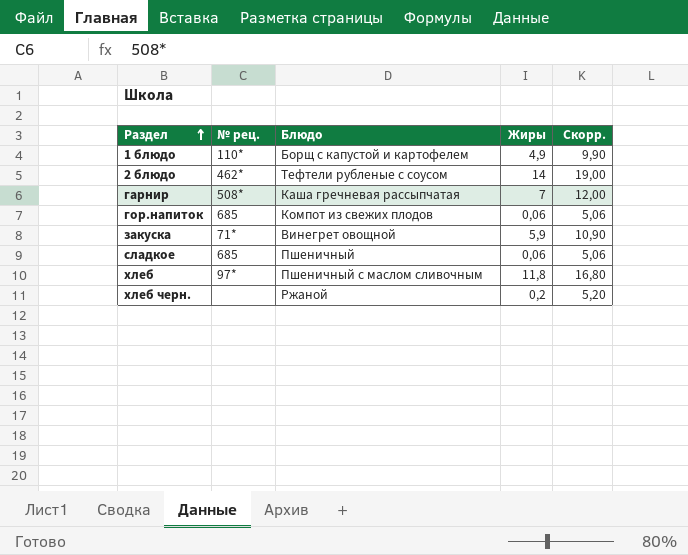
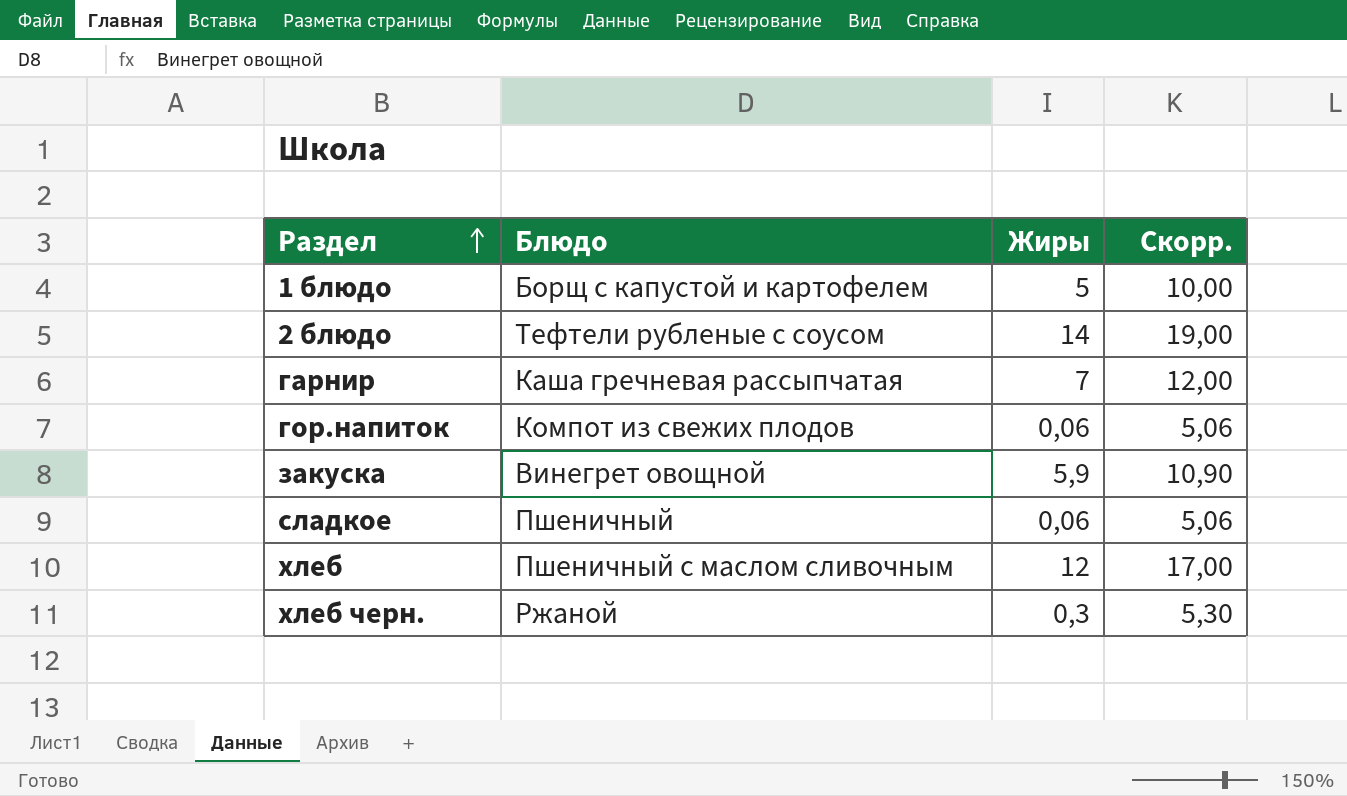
column № рец. | position: 2 -> none
1 блюдо | Жиры: 4,9 -> 5
1 блюдо | Скорр.: 9,90 -> 10,00
хлеб | Жиры: 11,8 -> 12
хлеб | Скорр.: 16,80 -> 17,00
хлеб черн. | Жиры: 0,2 -> 0,3
хлеб черн. | Скорр.: 5,20 -> 5,30

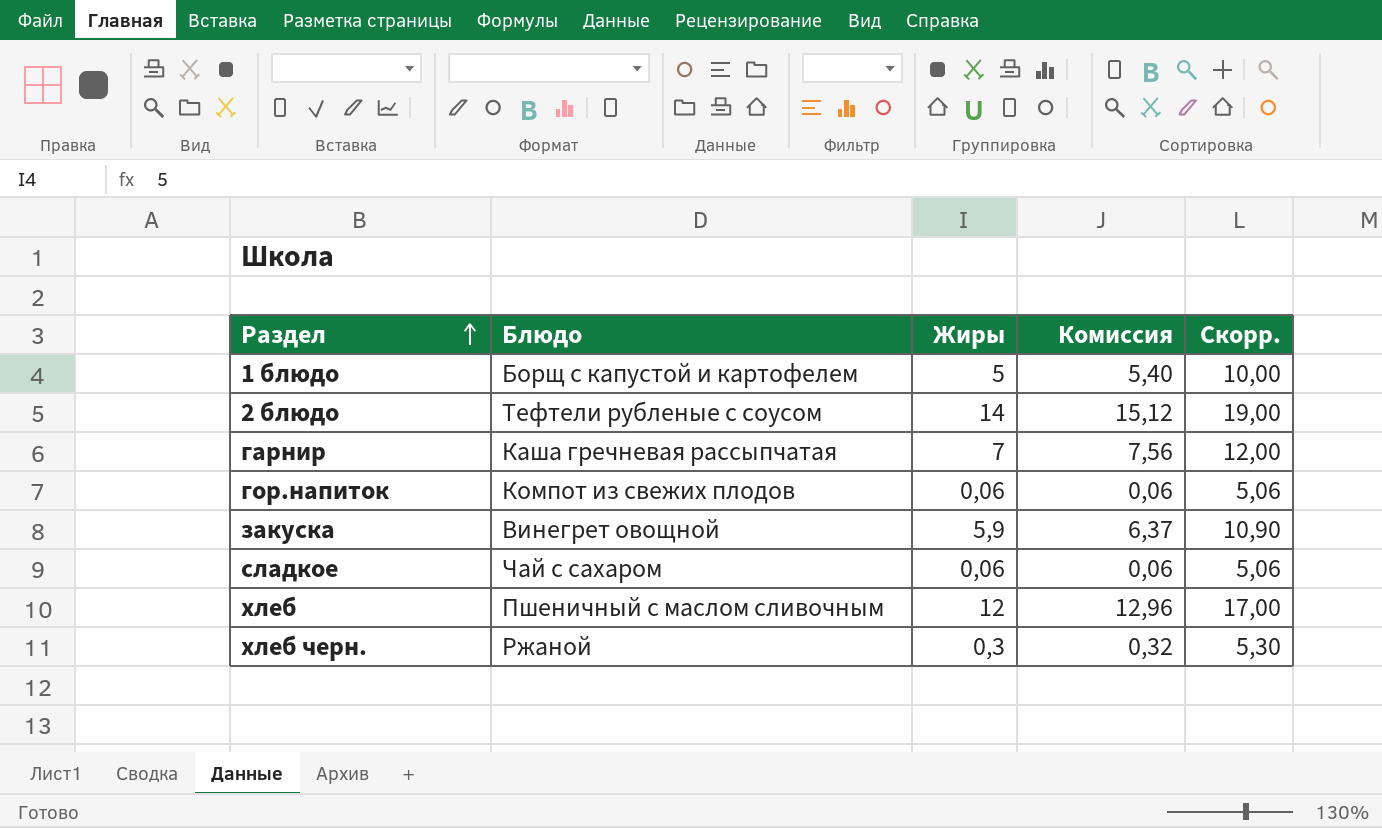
column Комиссия | formula: none -> [Жиры] * 1,08
сладкое | Блюдо: Пшеничный -> Чай с сахаром

